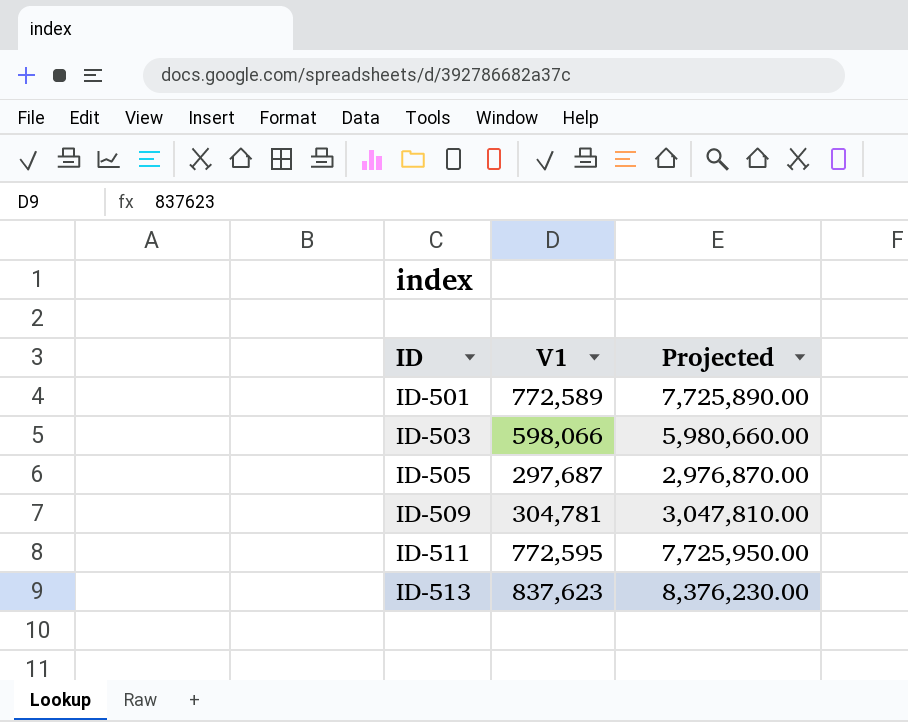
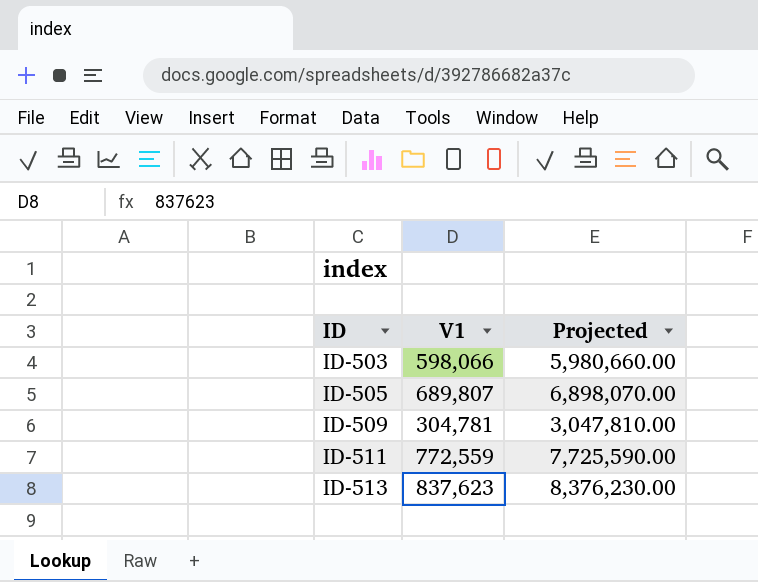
row ID-501: 772,589 | 7,725,890.00 -> none
ID-505 | V1: 297,687 -> 689,807
ID-505 | Projected: 2,976,870.00 -> 6,898,070.00
ID-511 | V1: 772,595 -> 772,559
ID-511 | Projected: 7,725,950.00 -> 7,725,590.00

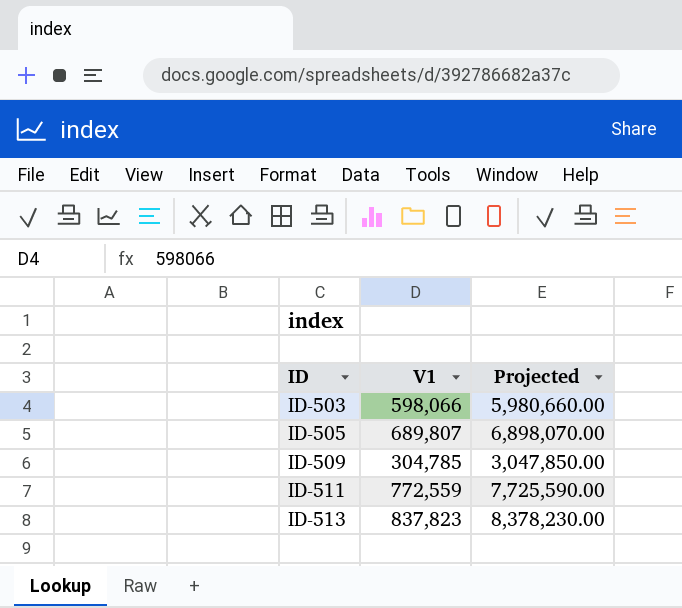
ID-509 | V1: 304,781 -> 304,785
ID-509 | Projected: 3,047,810.00 -> 3,047,850.00
ID-513 | V1: 837,623 -> 837,823
ID-513 | Projected: 8,376,230.00 -> 8,378,230.00

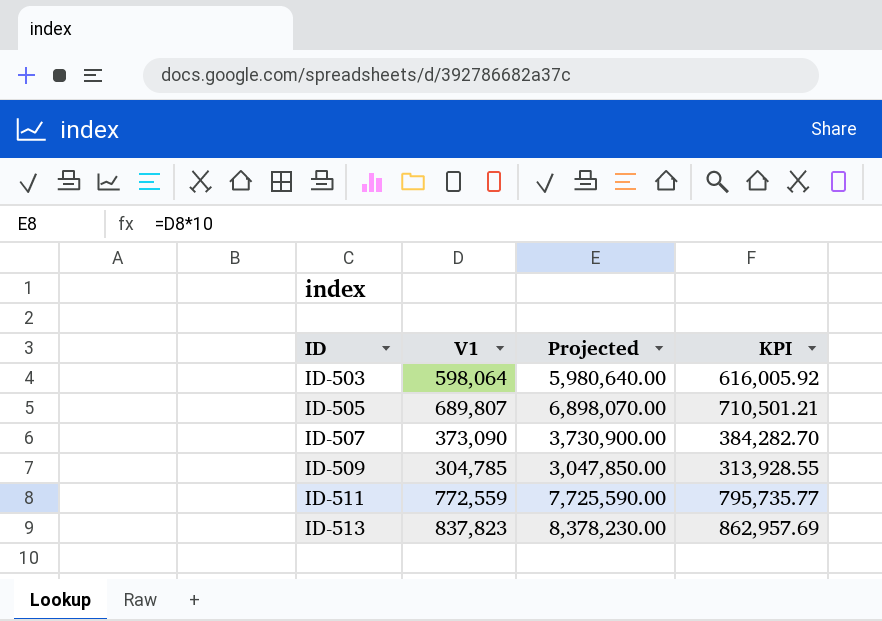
column KPI | formula: none -> [V1] * 1.03
ID-503 | V1: 598,066 -> 598,064
ID-503 | Projected: 5,980,660.00 -> 5,980,640.00
row ID-507: none -> 373,090 | 3,730,900.00 | 384,282.70

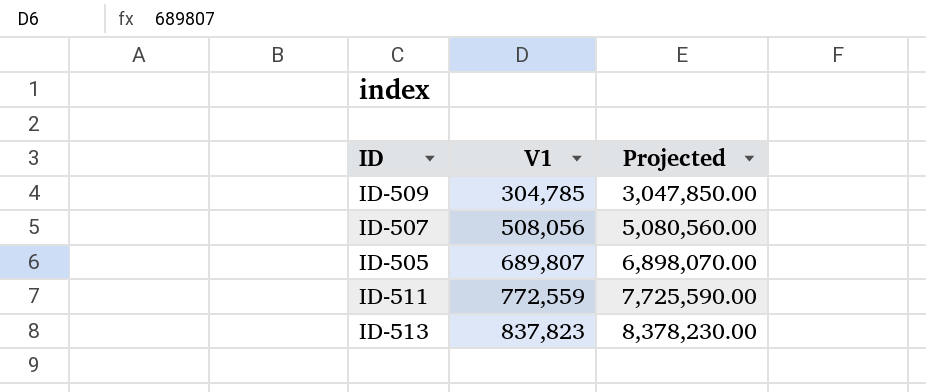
row order: ID ascending -> V1 ascending
column KPI | formula: [V1] * 1.03 -> none
row ID-503: 598,064 | 5,980,640.00 | 616,005.92 -> none
ID-507 | V1: 373,090 -> 508,056
ID-507 | Projected: 3,730,900.00 -> 5,080,560.00

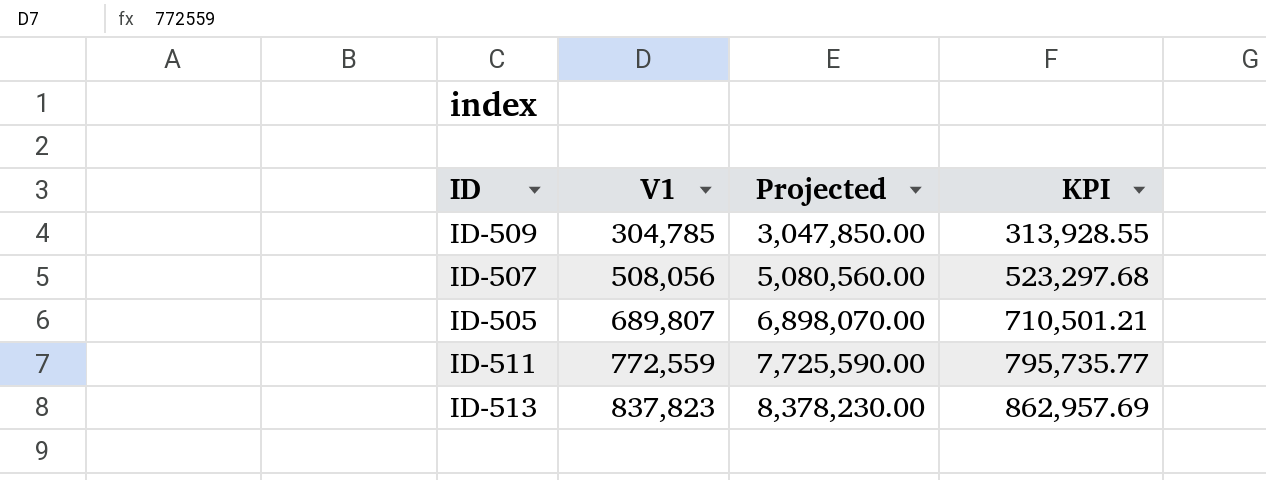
column KPI | formula: none -> [V1] * 1.03

